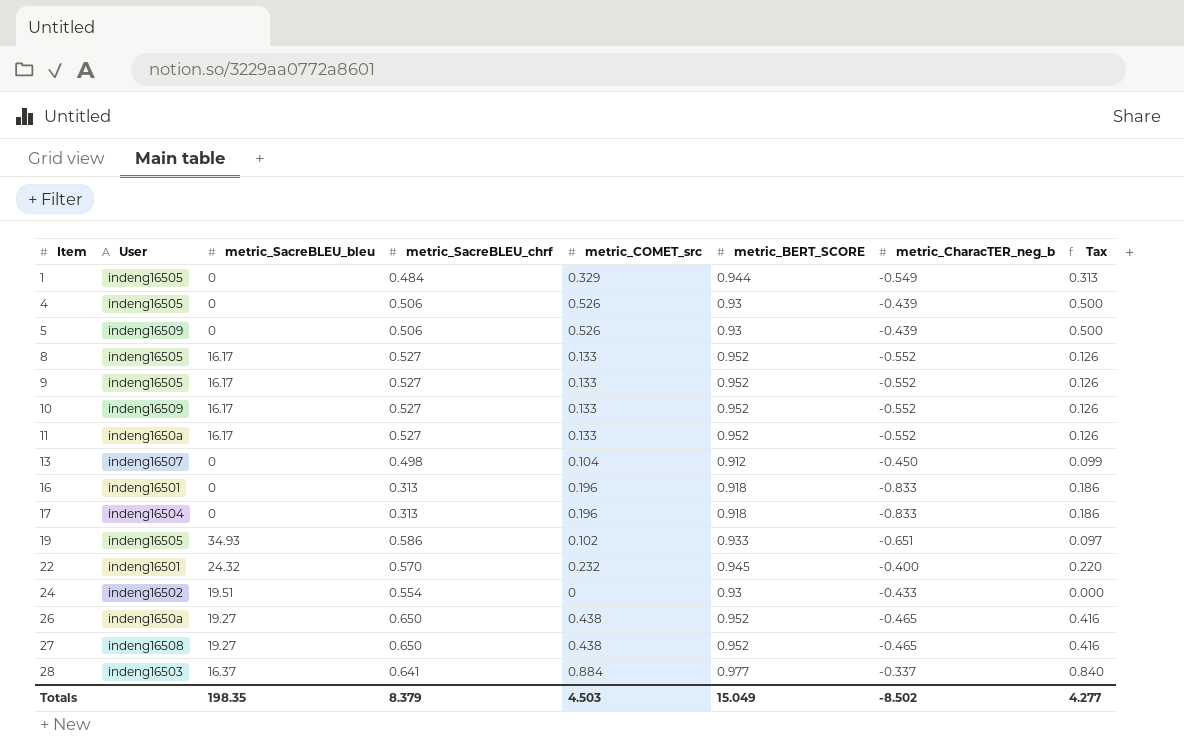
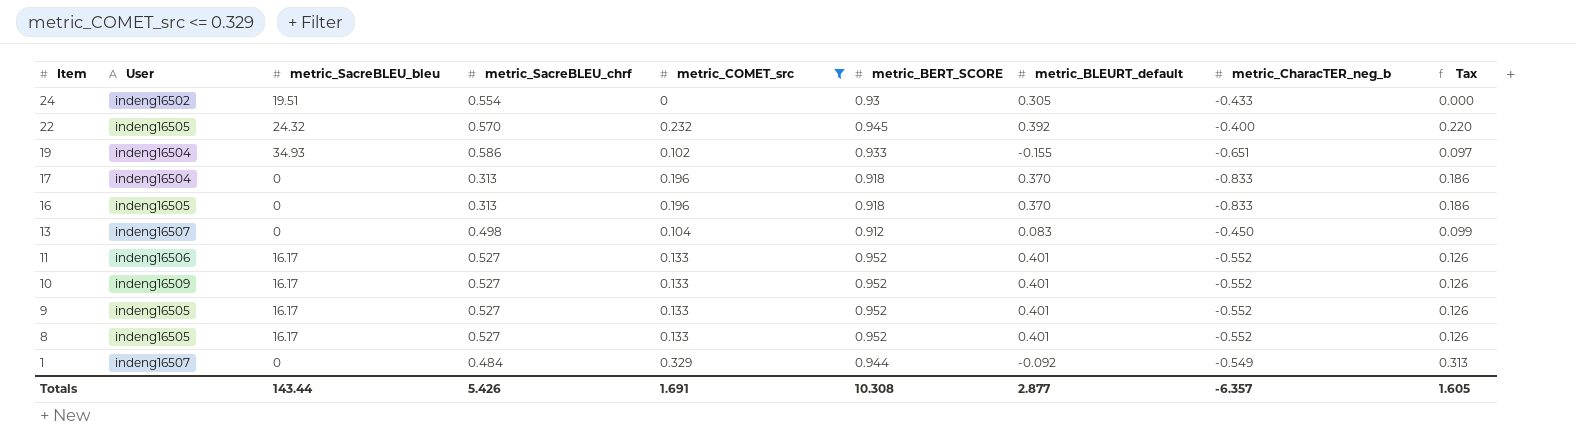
filter: none -> metric_COMET_src <= 0.329
row order: Item ascending -> Item descending
column metric_BLEURT_default | position: none -> 7
22 | User: indeng16501 -> indeng16505
19 | User: indeng16505 -> indeng16504
16 | User: indeng16501 -> indeng16505
11 | User: indeng1650a -> indeng16506
1 | User: indeng16505 -> indeng16507
Totals | metric_SacreBLEU_bleu: 198.35 -> 143.44
Totals | metric_SacreBLEU_chrf: 8.379 -> 5.426
Totals | metric_COMET_src: 4.503 -> 1.691
Totals | metric_BERT_SCORE: 15.049 -> 10.308
Totals | metric_CharacTER_neg_b: -8.502 -> -6.357
Totals | Tax: 4.277 -> 1.605

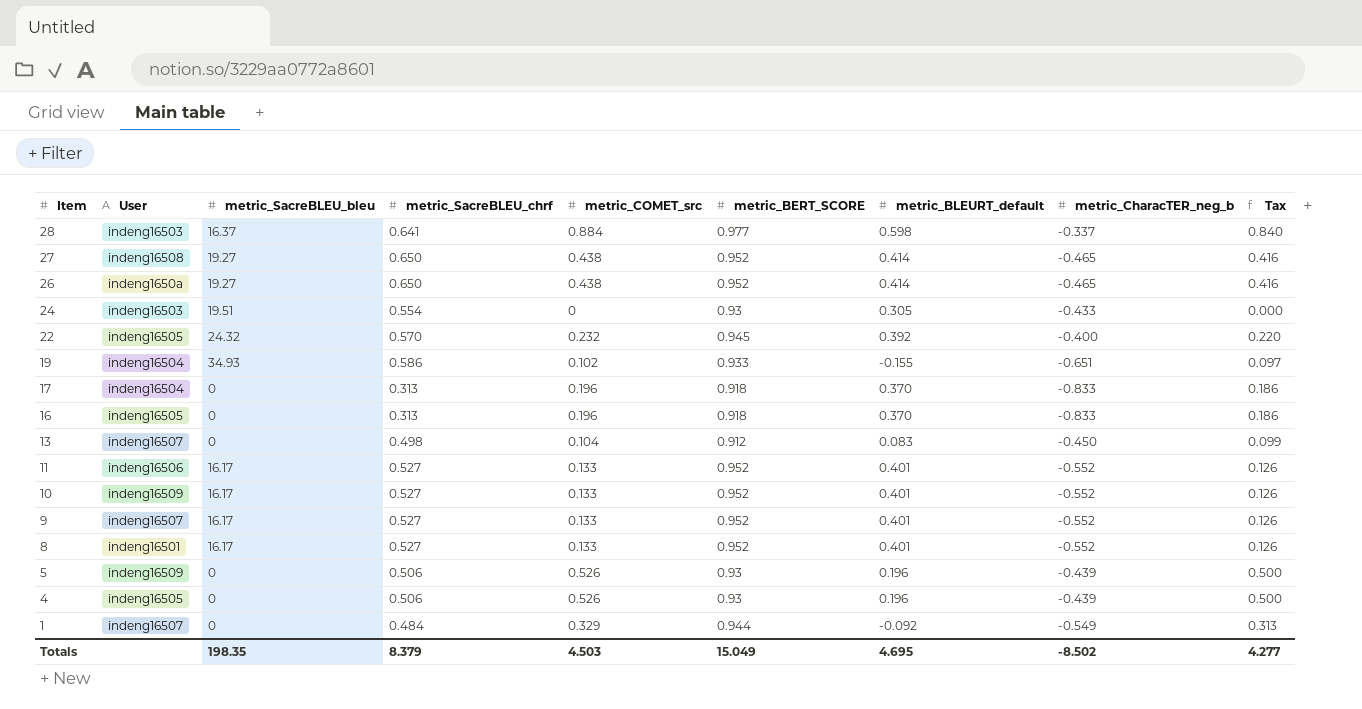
filter: metric_COMET_src <= 0.329 -> none
24 | User: indeng16502 -> indeng16503
9 | User: indeng16505 -> indeng16507
8 | User: indeng16505 -> indeng16501
Totals | metric_SacreBLEU_bleu: 143.44 -> 198.35
Totals | metric_SacreBLEU_chrf: 5.426 -> 8.379
Totals | metric_COMET_src: 1.691 -> 4.503
Totals | metric_BERT_SCORE: 10.308 -> 15.049
Totals | metric_BLEURT_default: 2.877 -> 4.695
Totals | metric_CharacTER_neg_b: -6.357 -> -8.502
Totals | Tax: 1.605 -> 4.277

